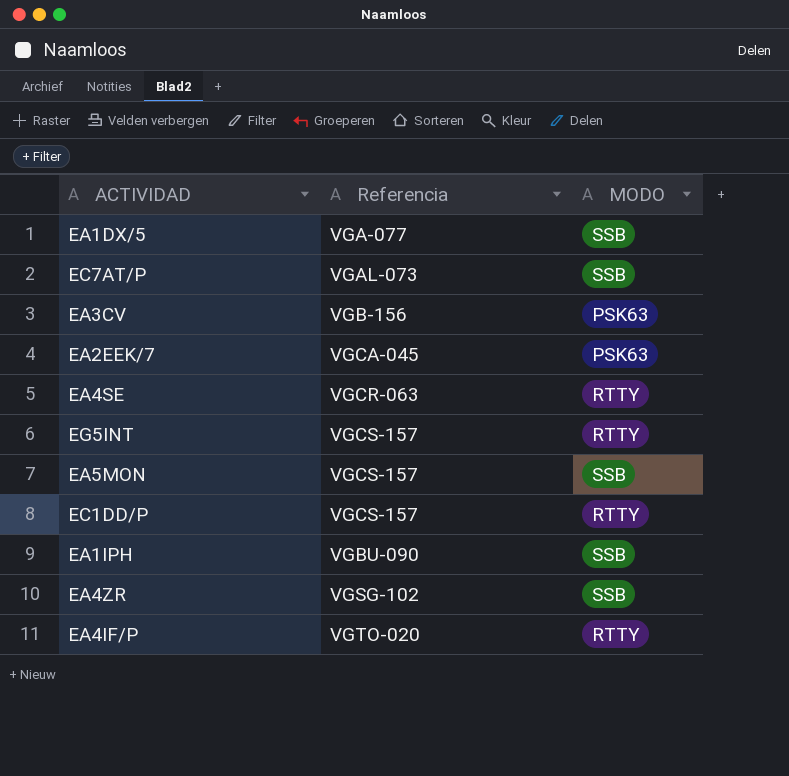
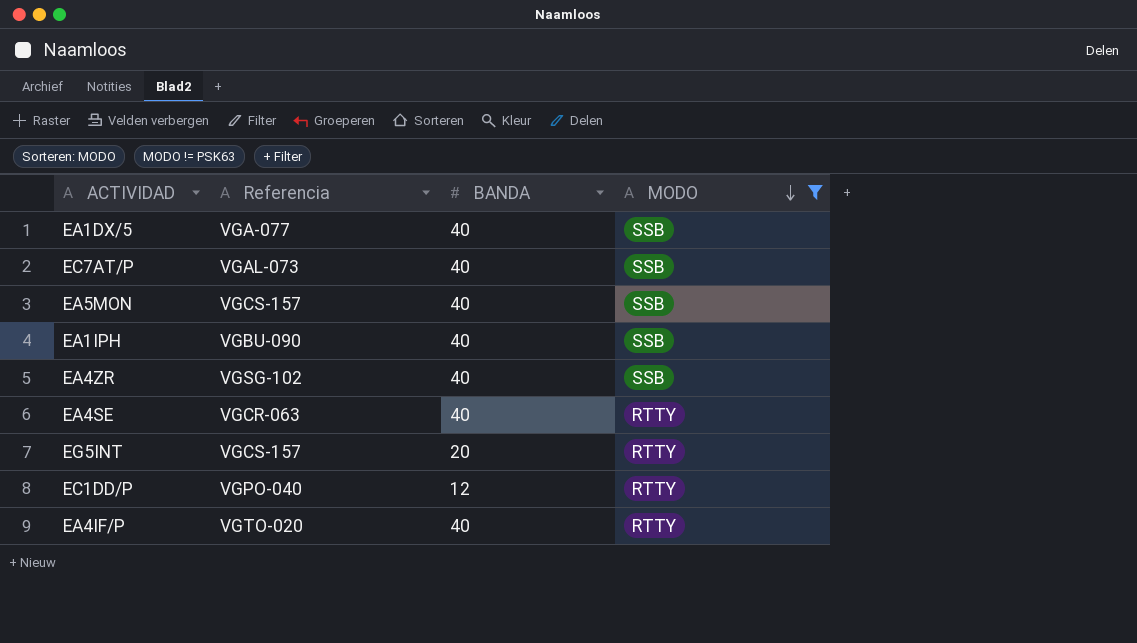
filter: none -> MODO != PSK63
row order: none -> MODO descending
column BANDA | position: none -> 3
EC1DD/P | Referencia: VGCS-157 -> VGPO-040

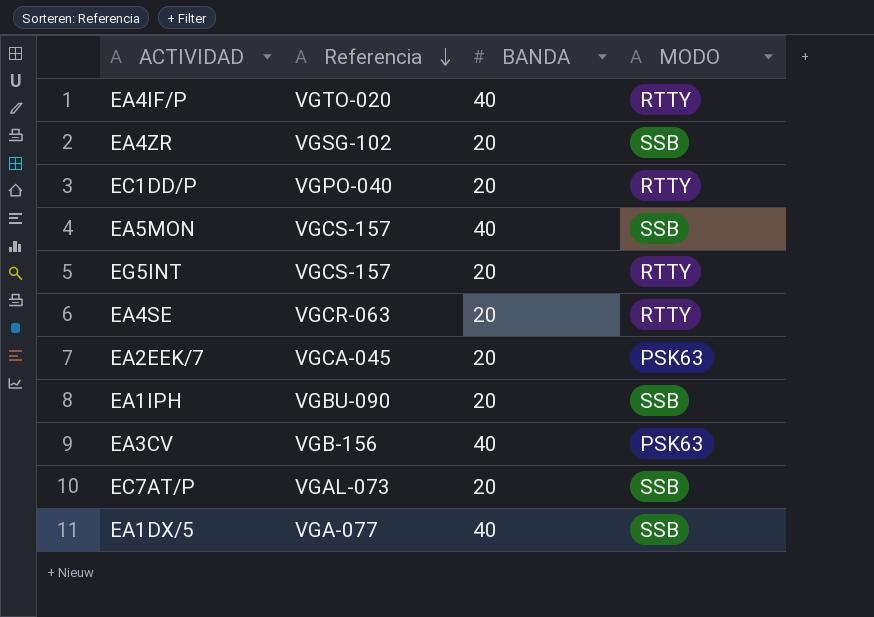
filter: MODO != PSK63 -> none
row order: MODO descending -> Referencia descending
EA4ZR | BANDA: 40 -> 20
EC1DD/P | BANDA: 12 -> 20
EA4SE | BANDA: 40 -> 20
EA1IPH | BANDA: 40 -> 20
EC7AT/P | BANDA: 40 -> 20

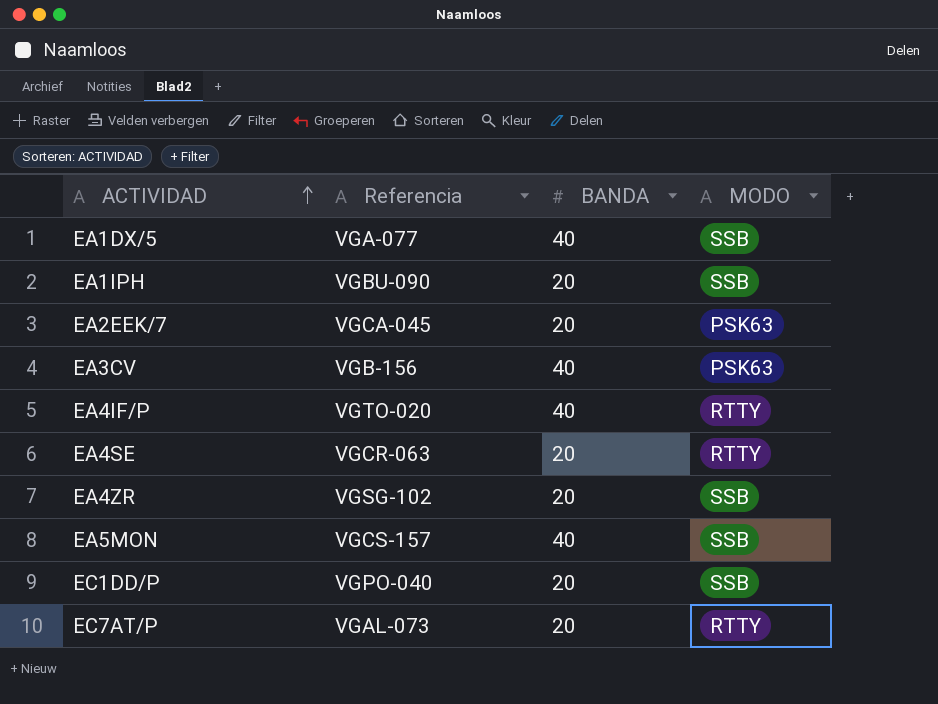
row order: Referencia descending -> ACTIVIDAD ascending
row EG5INT: VGCS-157 | 20 | RTTY -> none
EC1DD/P | MODO: RTTY -> SSB
EC7AT/P | MODO: SSB -> RTTY

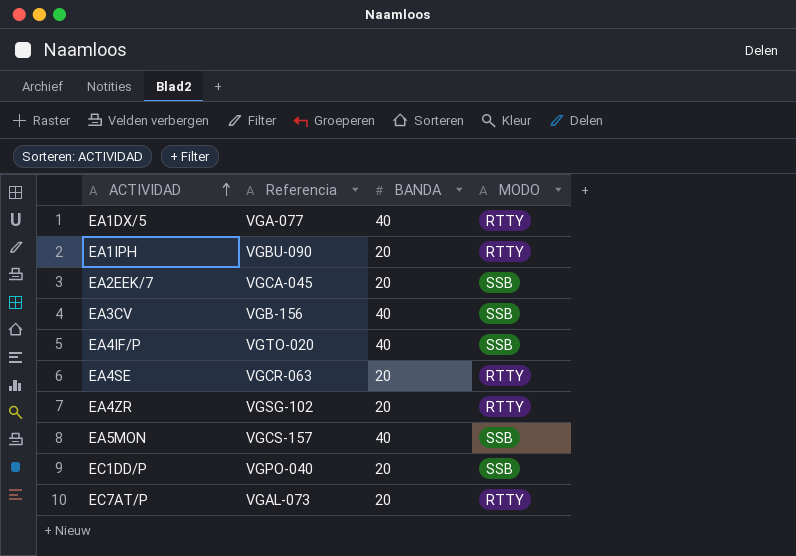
EA1DX/5 | MODO: SSB -> RTTY
EA1IPH | MODO: SSB -> RTTY
EA2EEK/7 | MODO: PSK63 -> SSB
EA3CV | MODO: PSK63 -> SSB
EA4IF/P | MODO: RTTY -> SSB
EA4ZR | MODO: SSB -> RTTY

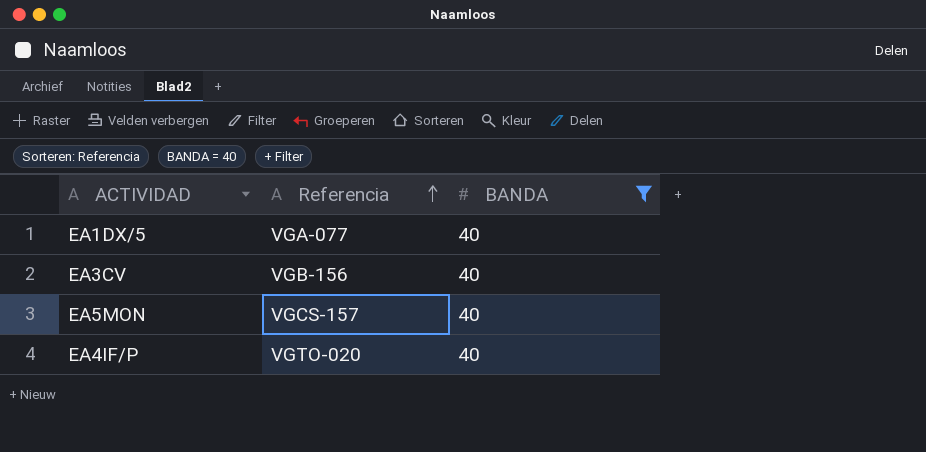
filter: none -> BANDA = 40
row order: ACTIVIDAD ascending -> Referencia ascending
column MODO | position: 4 -> none

